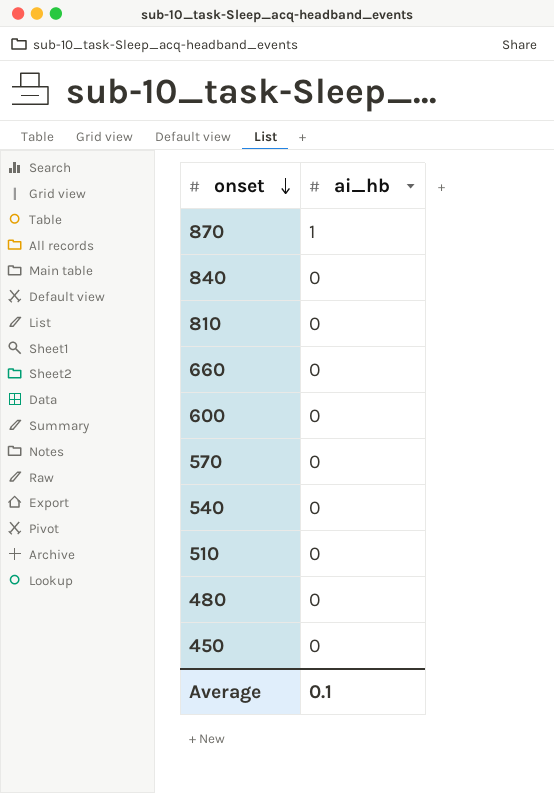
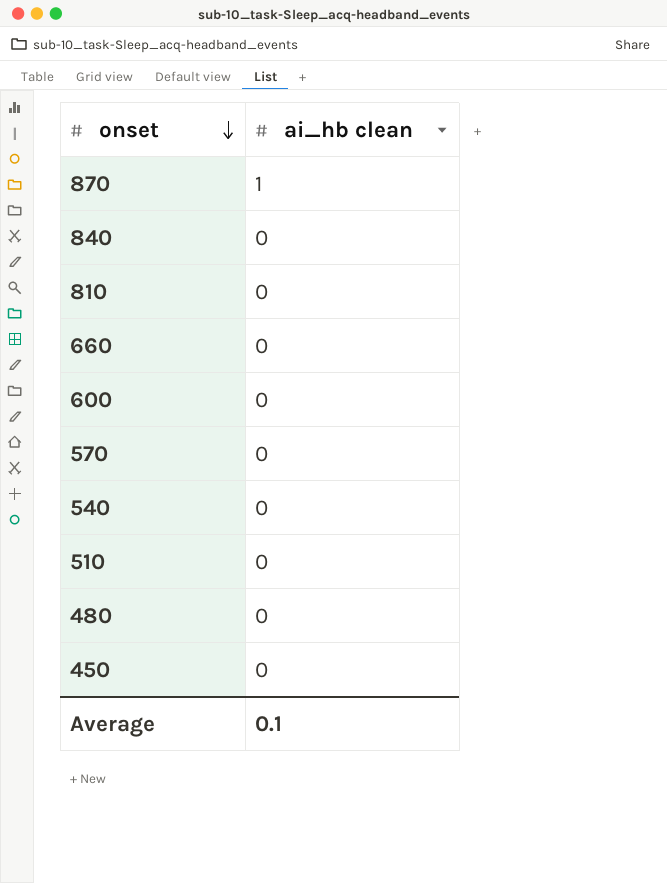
column name: ai_hb -> ai_hb clean

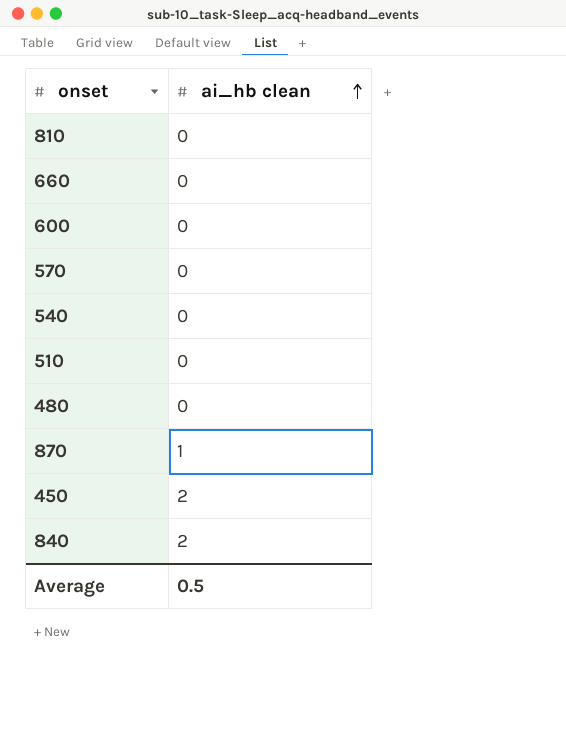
row order: onset descending -> ai_hb clean ascending
450 | ai_hb clean: 0 -> 2
840 | ai_hb clean: 0 -> 2
Average | ai_hb clean: 0.1 -> 0.5

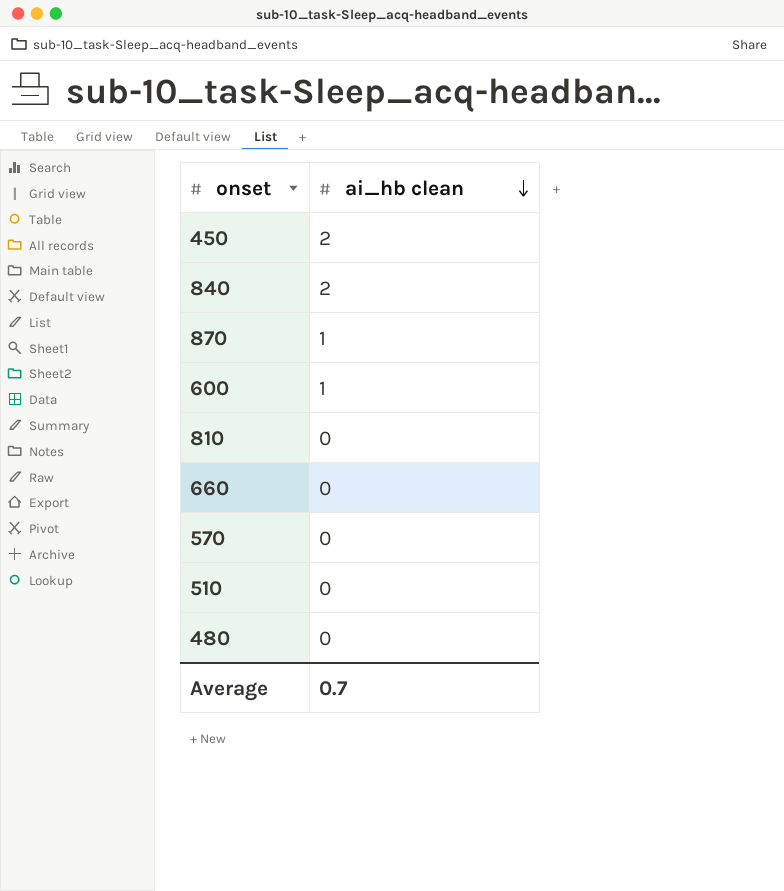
row order: ai_hb clean ascending -> ai_hb clean descending
row 540: 0 -> none
600 | ai_hb clean: 0 -> 1
Average | ai_hb clean: 0.5 -> 0.7

